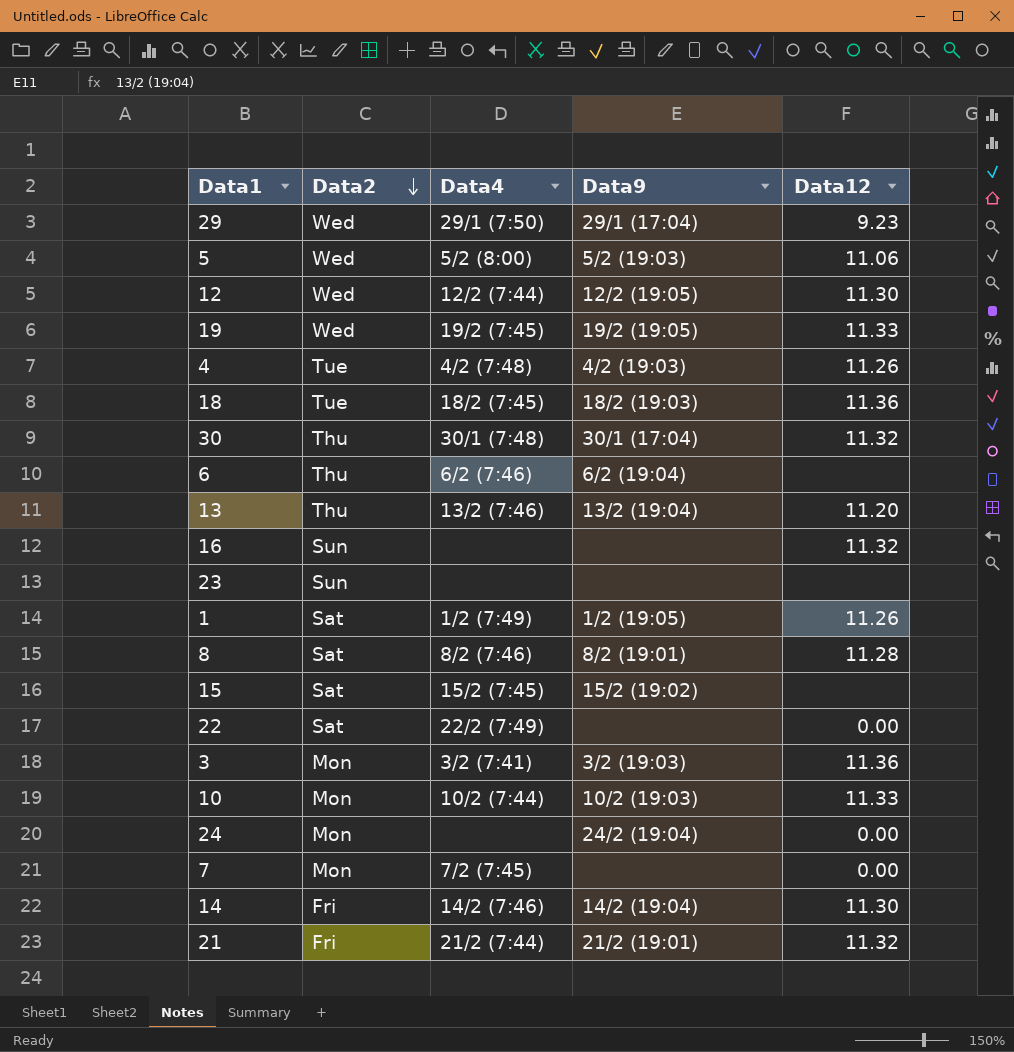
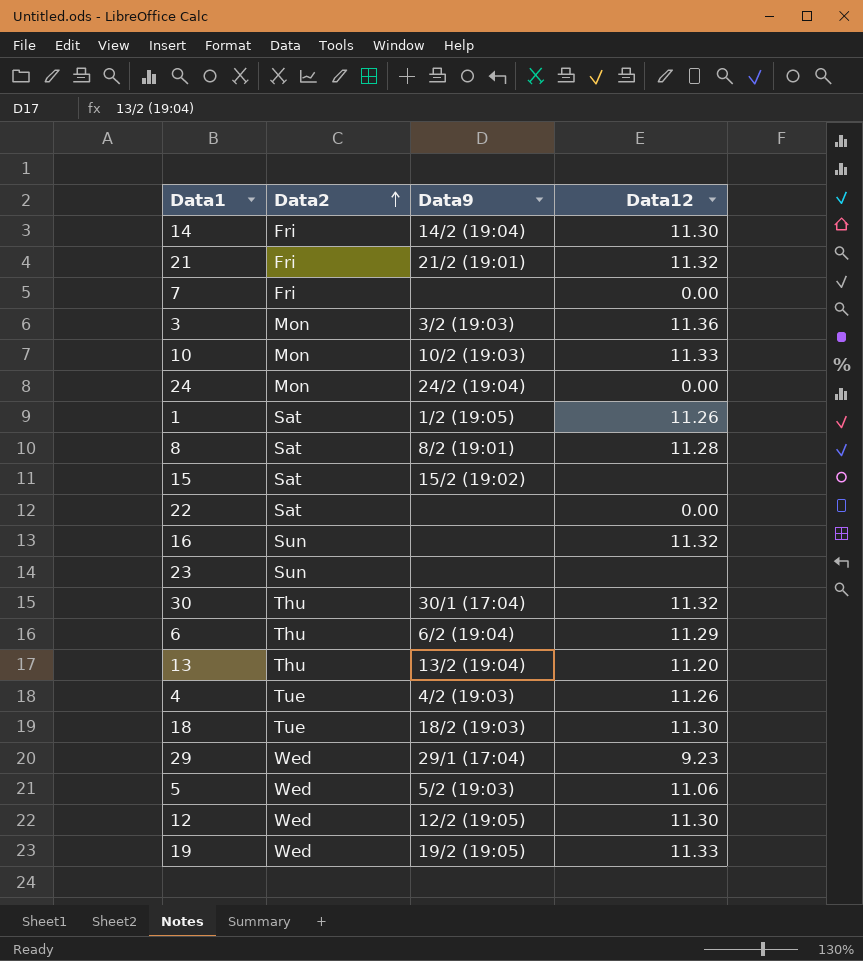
row order: Data2 descending -> Data2 ascending
column Data4 | position: 3 -> none
7 | Data2: Mon -> Fri
6 | Data12: none -> 11.29
18 | Data12: 11.36 -> 11.30

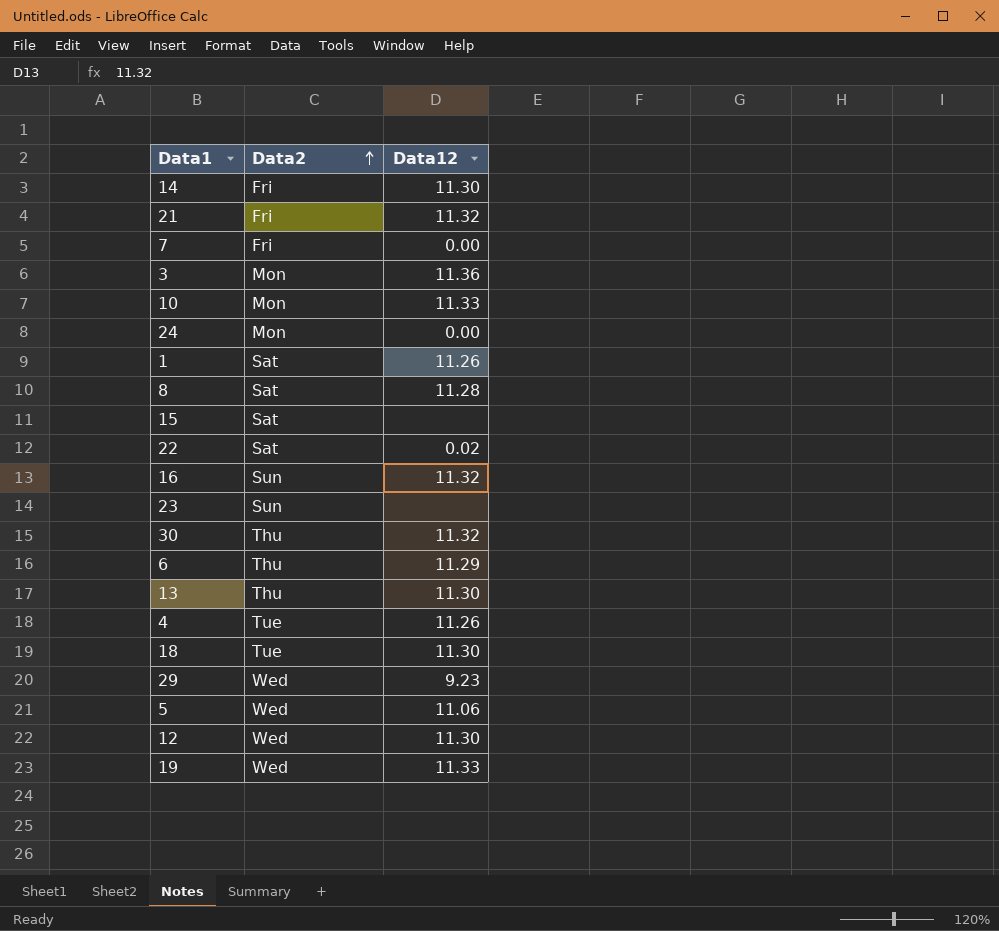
column Data9 | position: 3 -> none
22 | Data12: 0.00 -> 0.02
13 | Data12: 11.20 -> 11.30

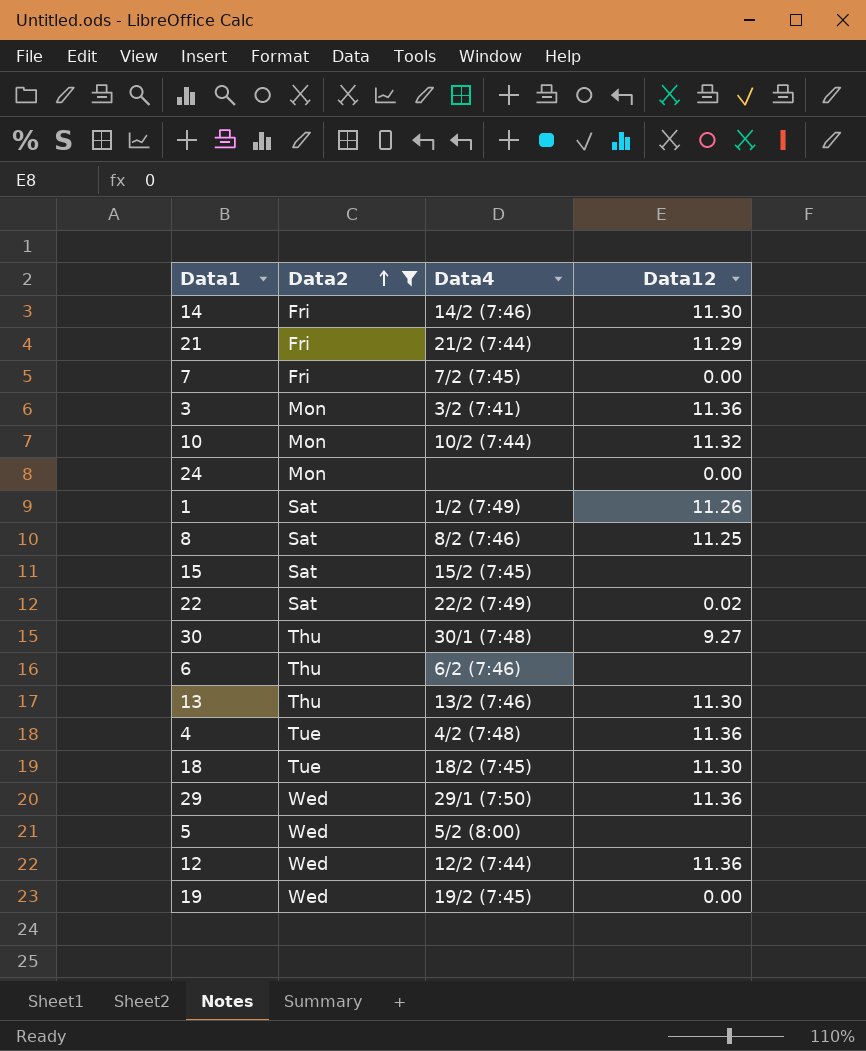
filter: none -> Data2 != Sun
column Data4 | position: none -> 3
21 | Data12: 11.32 -> 11.29
10 | Data12: 11.33 -> 11.32
8 | Data12: 11.28 -> 11.25
30 | Data12: 11.32 -> 9.27
6 | Data12: 11.29 -> none
4 | Data12: 11.26 -> 11.36
29 | Data12: 9.23 -> 11.36
5 | Data12: 11.06 -> none
12 | Data12: 11.30 -> 11.36
19 | Data12: 11.33 -> 0.00

